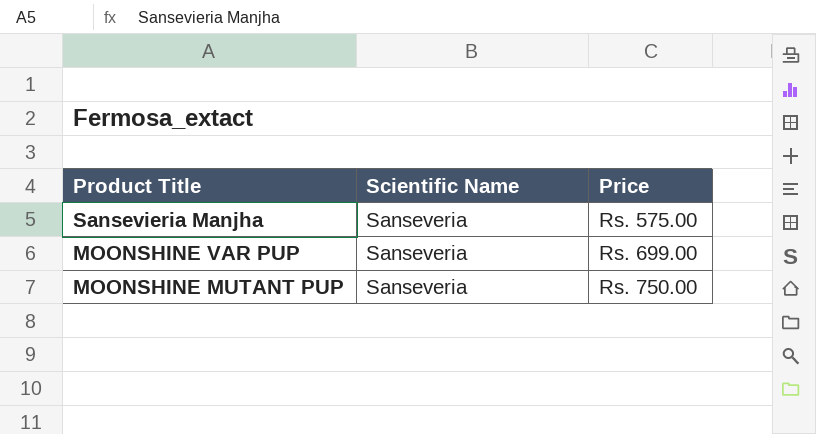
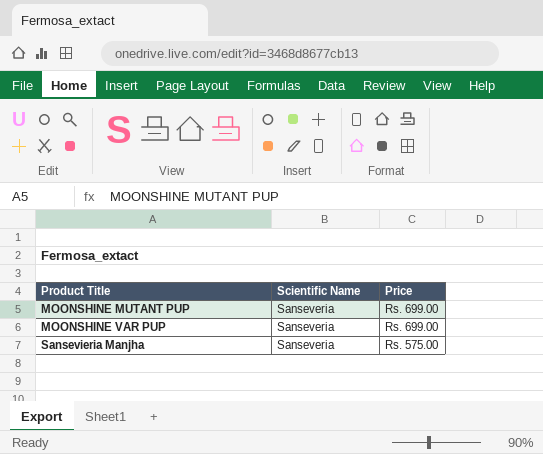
row order: Product Title descending -> Product Title ascending
MOONSHINE MUTANT PUP | Price: Rs. 750.00 -> Rs. 699.00

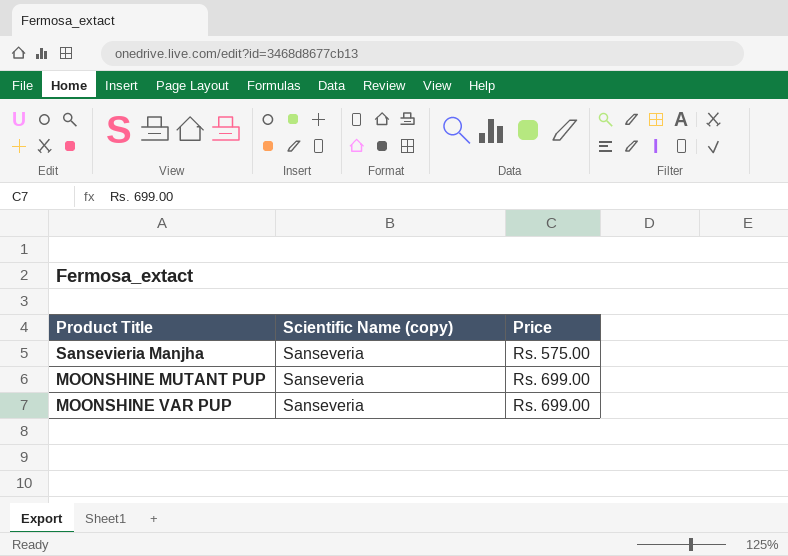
row order: Product Title ascending -> Price ascending
column name: Scientific Name -> Scientific Name (copy)

